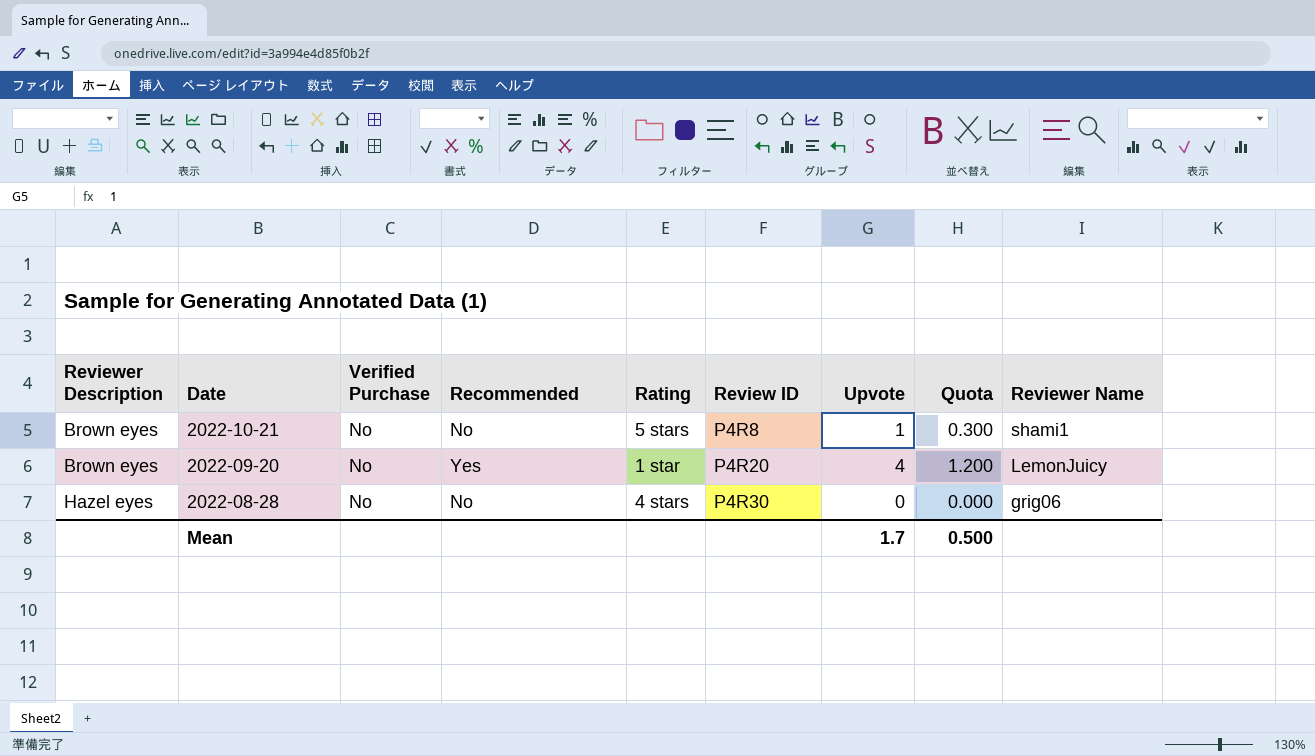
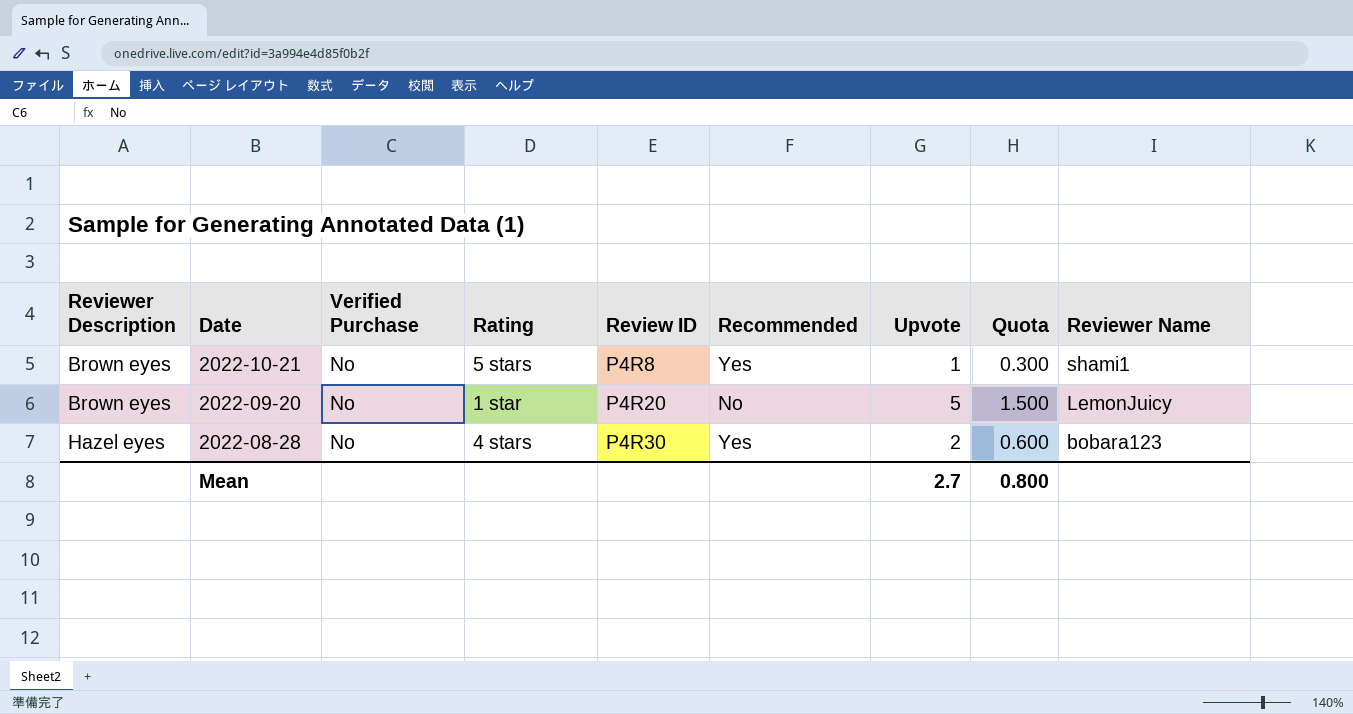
column Recommended | position: 4 -> 6
2022-10-21 | Recommended: No -> Yes
2022-09-20 | Recommended: Yes -> No
2022-09-20 | Upvote: 4 -> 5
2022-09-20 | Quota: 1.200 -> 1.500
2022-08-28 | Recommended: No -> Yes
2022-08-28 | Upvote: 0 -> 2
2022-08-28 | Quota: 0.000 -> 0.600
2022-08-28 | Reviewer Name: grig06 -> bobara123
Mean | Upvote: 1.7 -> 2.7
Mean | Quota: 0.500 -> 0.800

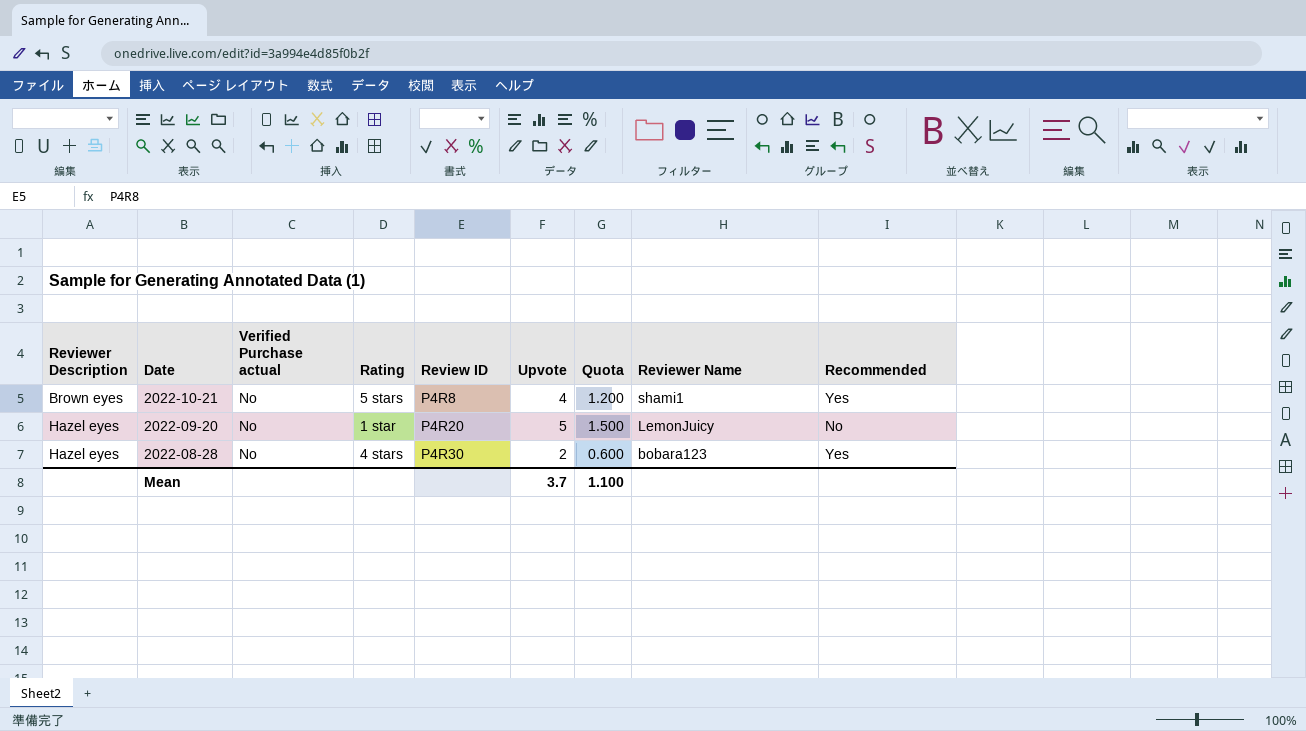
column name: Verified Purchase -> Verified Purchase actual
column Recommended | position: 6 -> 9
2022-10-21 | Upvote: 1 -> 4
2022-10-21 | Quota: 0.300 -> 1.200
2022-09-20 | Reviewer Description: Brown eyes -> Hazel eyes
Mean | Upvote: 2.7 -> 3.7
Mean | Quota: 0.800 -> 1.100

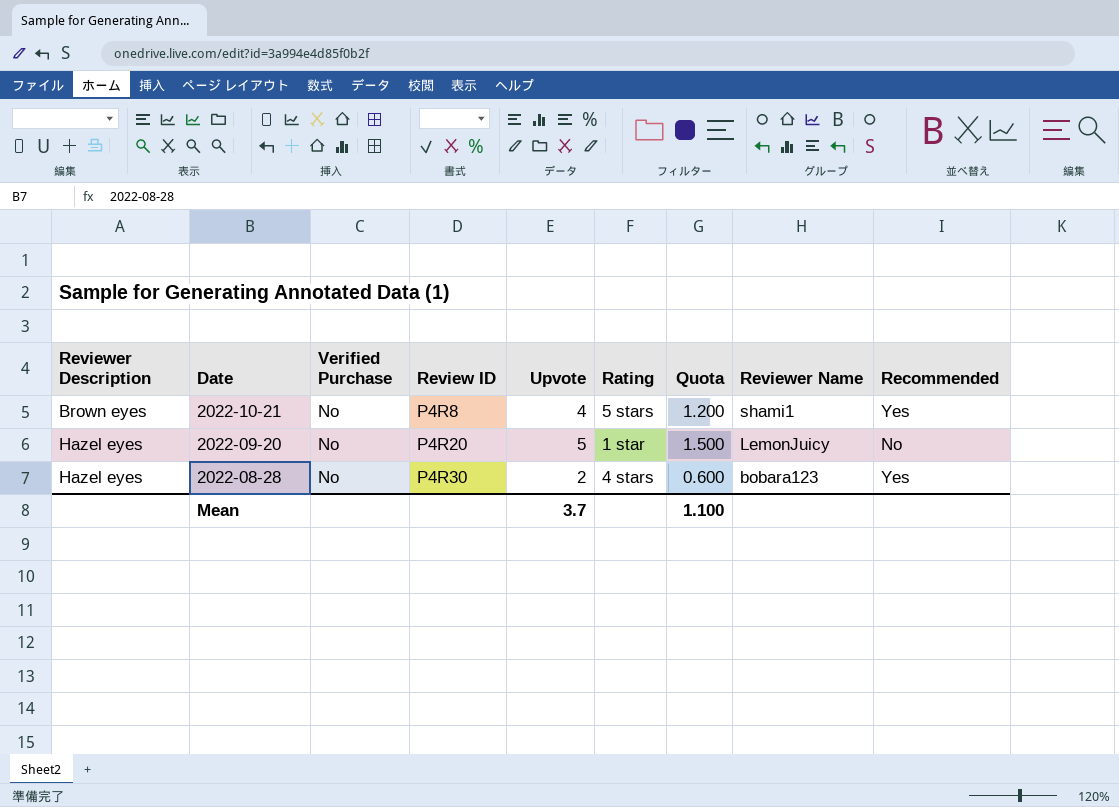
column name: Verified Purchase actual -> Verified Purchase
column Rating | position: 4 -> 6

